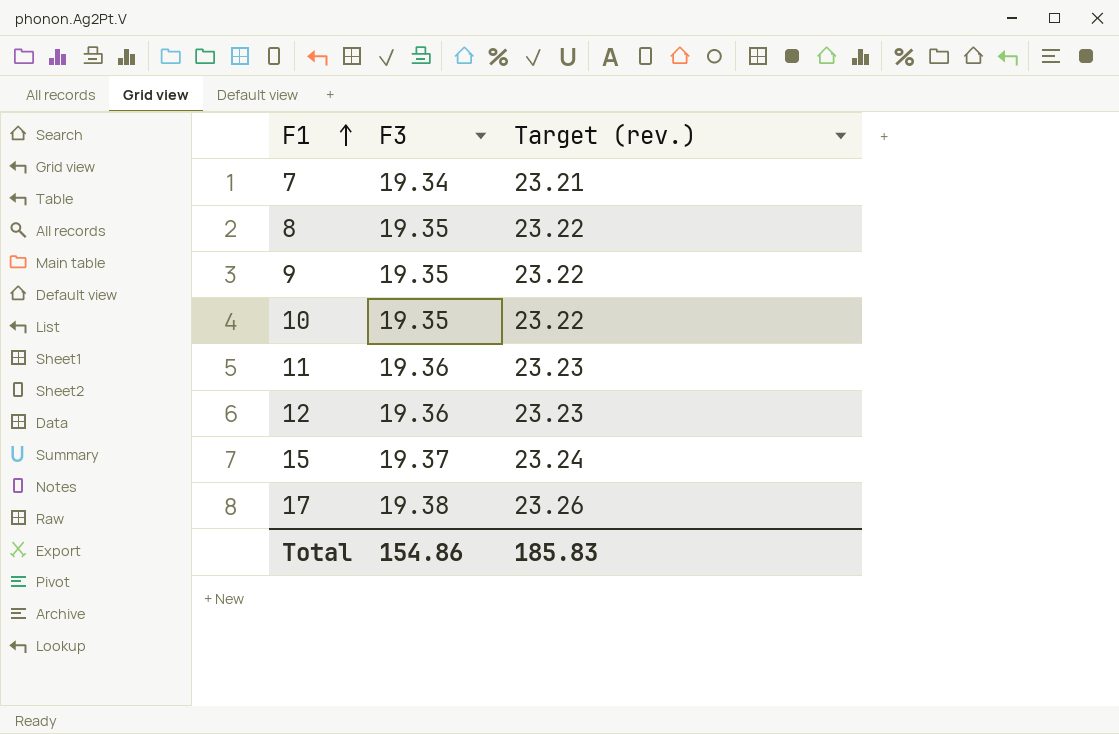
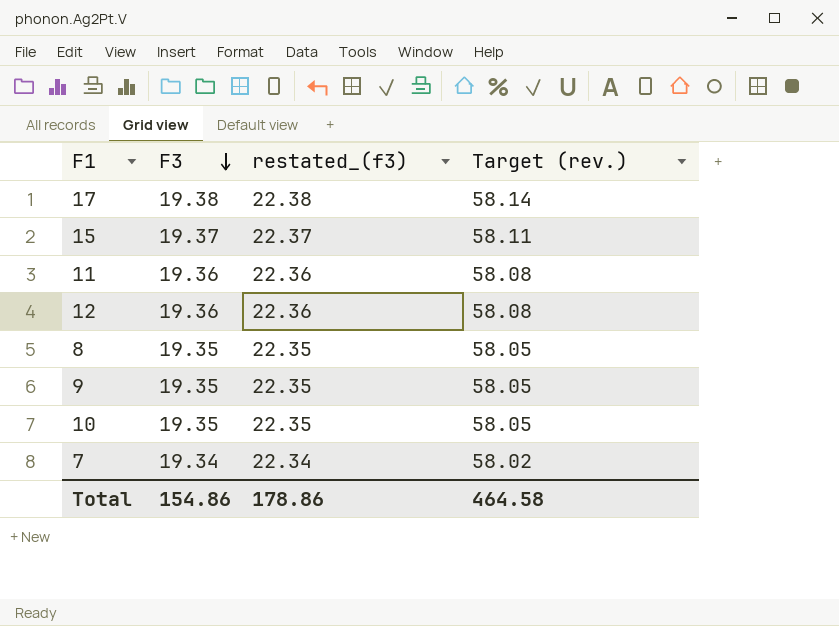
row order: F1 ascending -> F3 descending
column restated_(f3) | formula: none -> [F3] + 3
column Target (rev.) | formula: [F3] * 1.2 -> [F3] * 3
Total | Target (rev.): 185.83 -> 464.58

